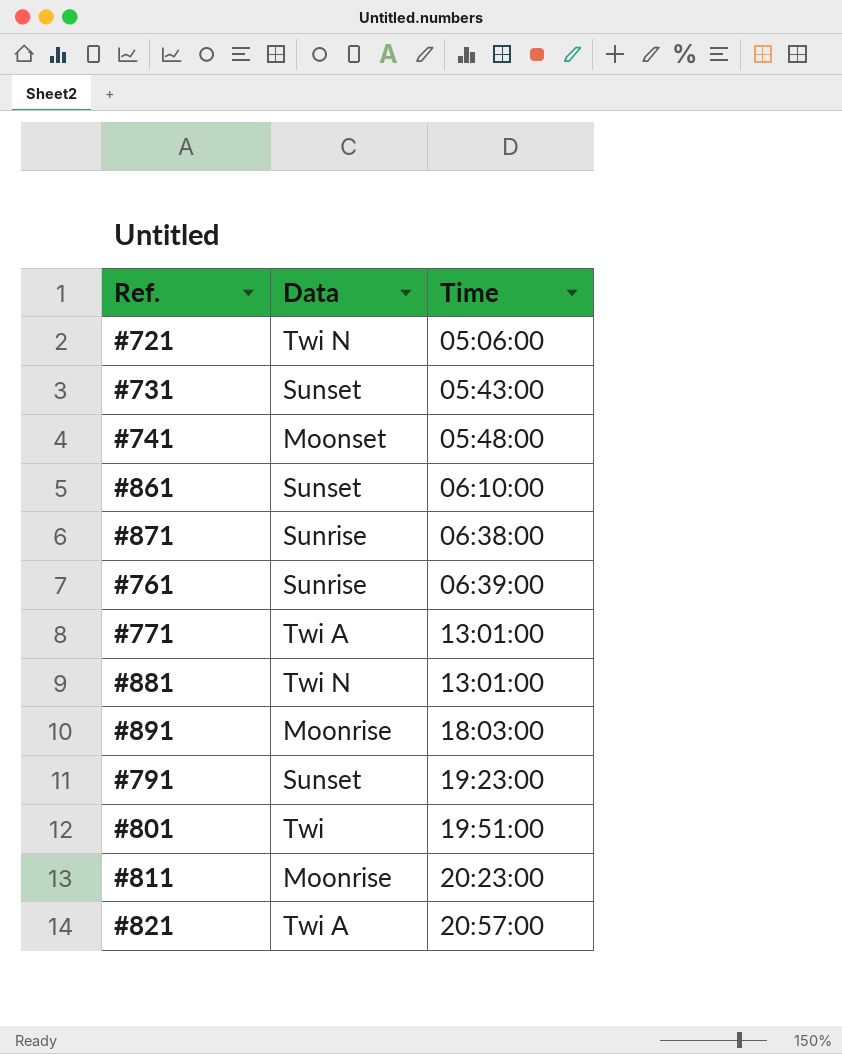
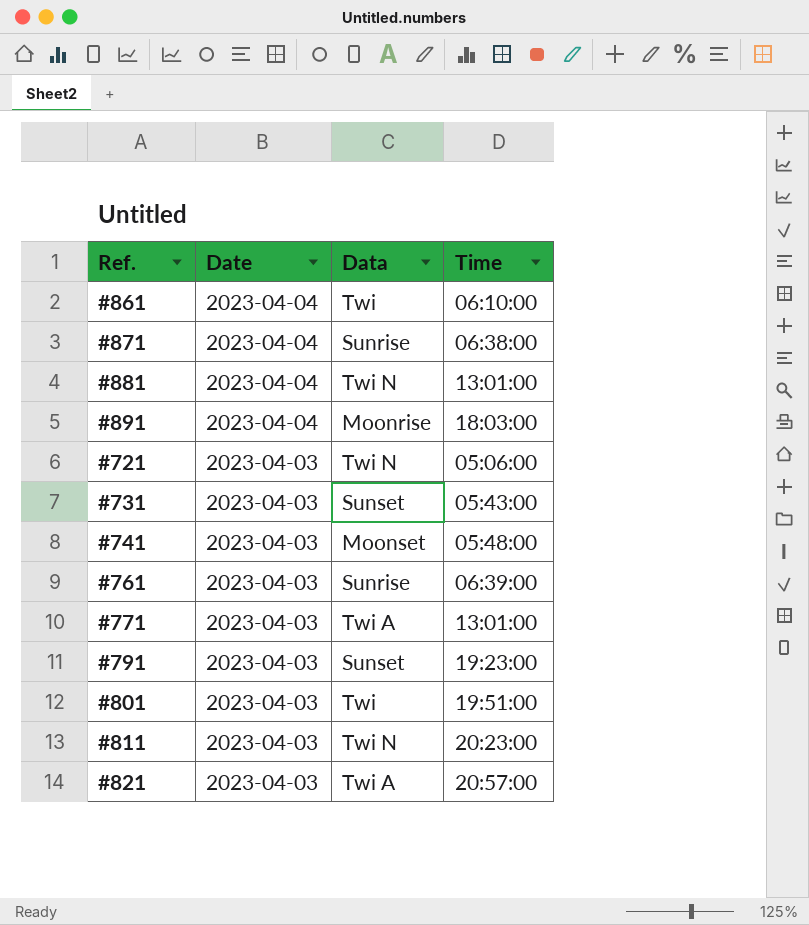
row order: Time ascending -> Date descending
column Date | position: none -> 2
#861 | Data: Sunset -> Twi
#811 | Data: Moonrise -> Twi N

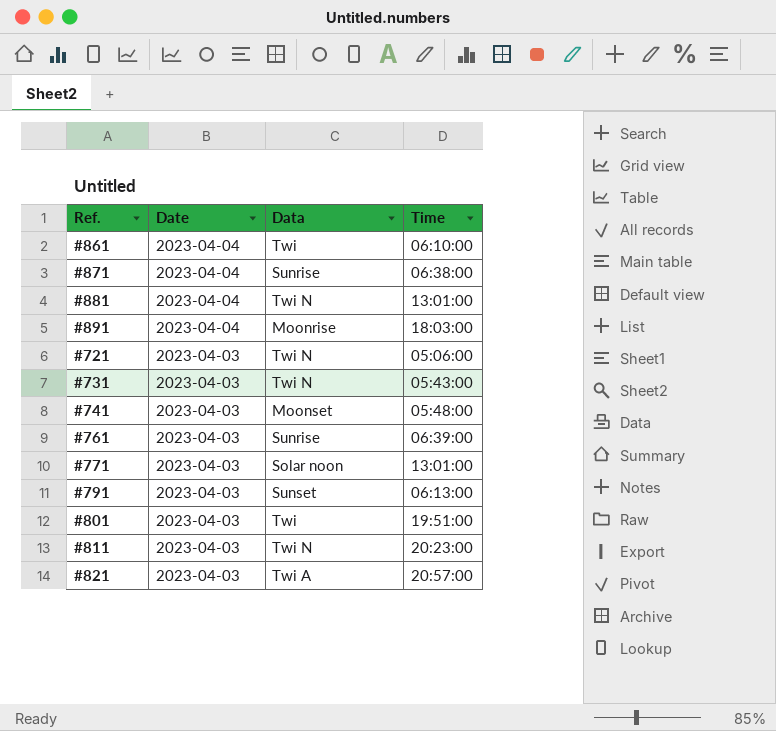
#731 | Data: Sunset -> Twi N
#771 | Data: Twi A -> Solar noon
#791 | Time: 19:23:00 -> 06:13:00

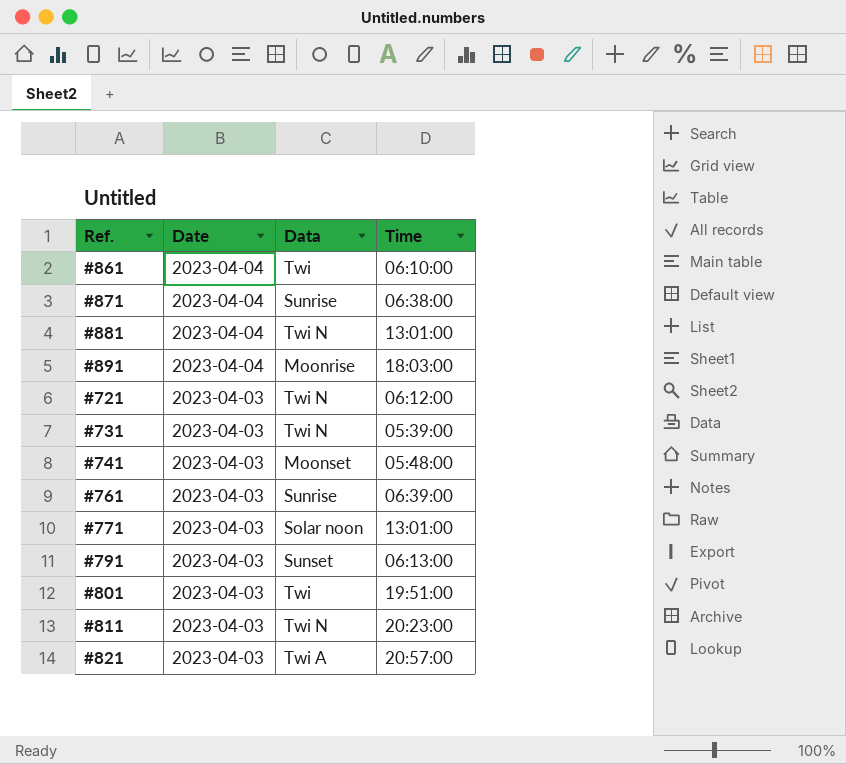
#721 | Time: 05:06:00 -> 06:12:00
#731 | Time: 05:43:00 -> 05:39:00

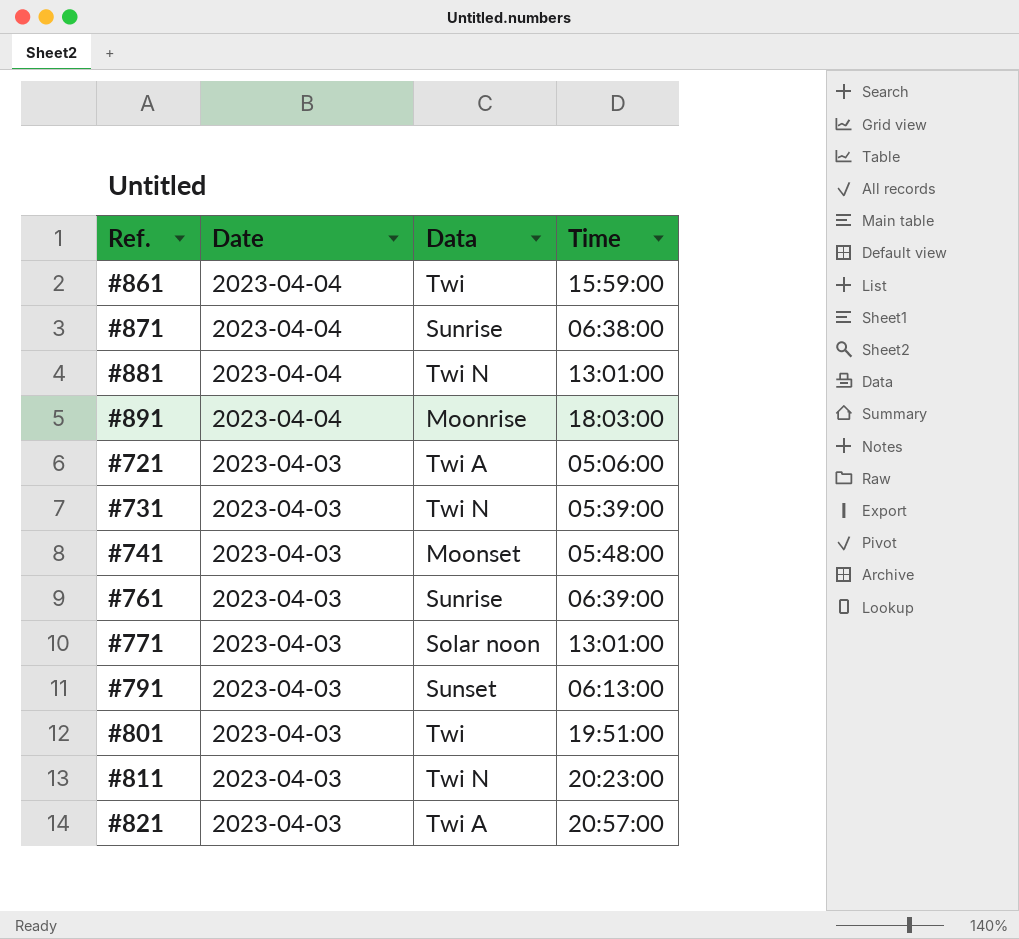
#861 | Time: 06:10:00 -> 15:59:00
#721 | Data: Twi N -> Twi A
#721 | Time: 06:12:00 -> 05:06:00

